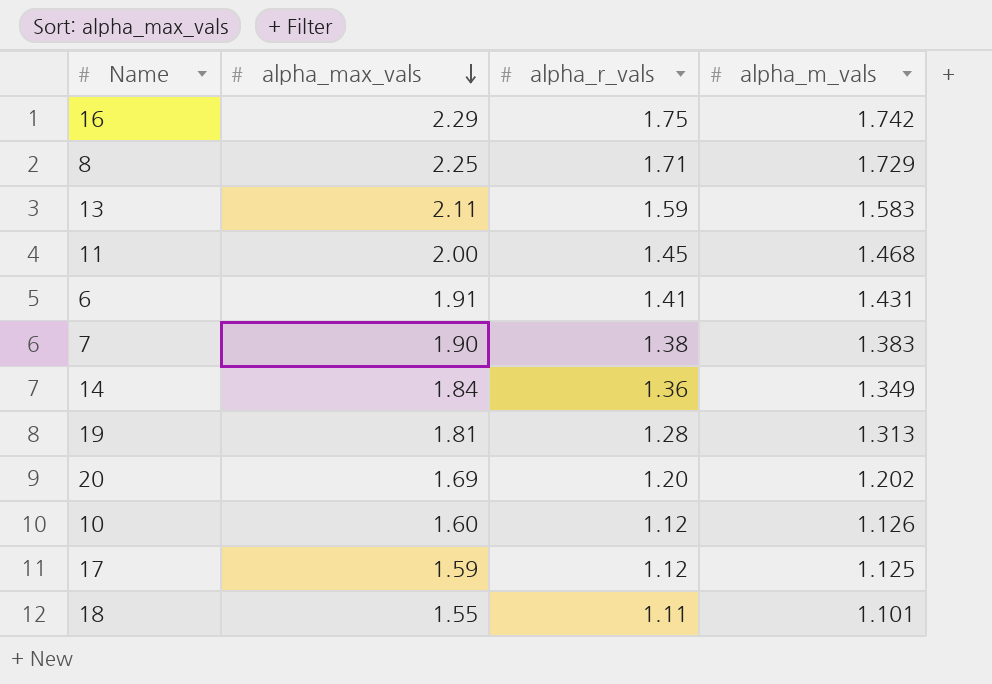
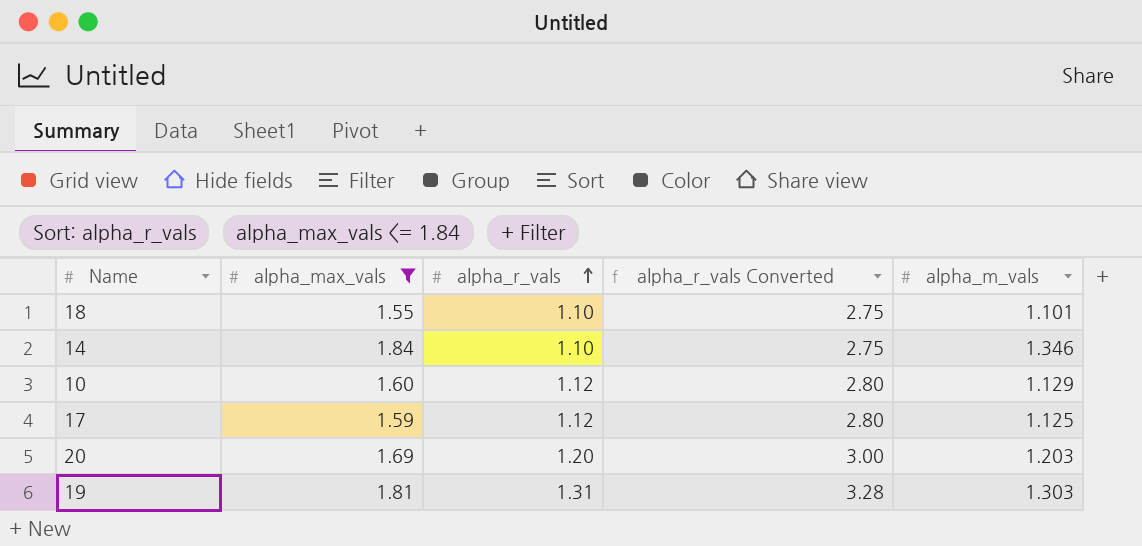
filter: none -> alpha_max_vals <= 1.84
row order: alpha_max_vals descending -> alpha_r_vals ascending
column alpha_r_vals Converted | formula: none -> [alpha_r_vals] * 2.5
18 | alpha_r_vals: 1.11 -> 1.10
14 | alpha_r_vals: 1.36 -> 1.10
14 | alpha_m_vals: 1.349 -> 1.346
10 | alpha_m_vals: 1.126 -> 1.129
20 | alpha_m_vals: 1.202 -> 1.203
19 | alpha_r_vals: 1.28 -> 1.31
19 | alpha_m_vals: 1.313 -> 1.303

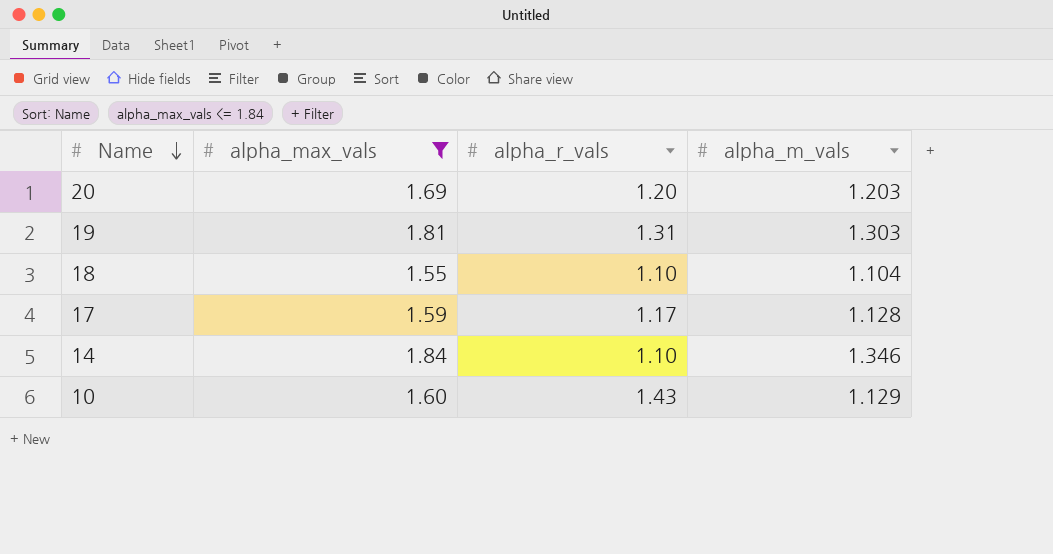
row order: alpha_r_vals ascending -> Name descending
column alpha_r_vals Converted | formula: [alpha_r_vals] * 2.5 -> none
18 | alpha_m_vals: 1.101 -> 1.104
17 | alpha_r_vals: 1.12 -> 1.17
17 | alpha_m_vals: 1.125 -> 1.128
10 | alpha_r_vals: 1.12 -> 1.43

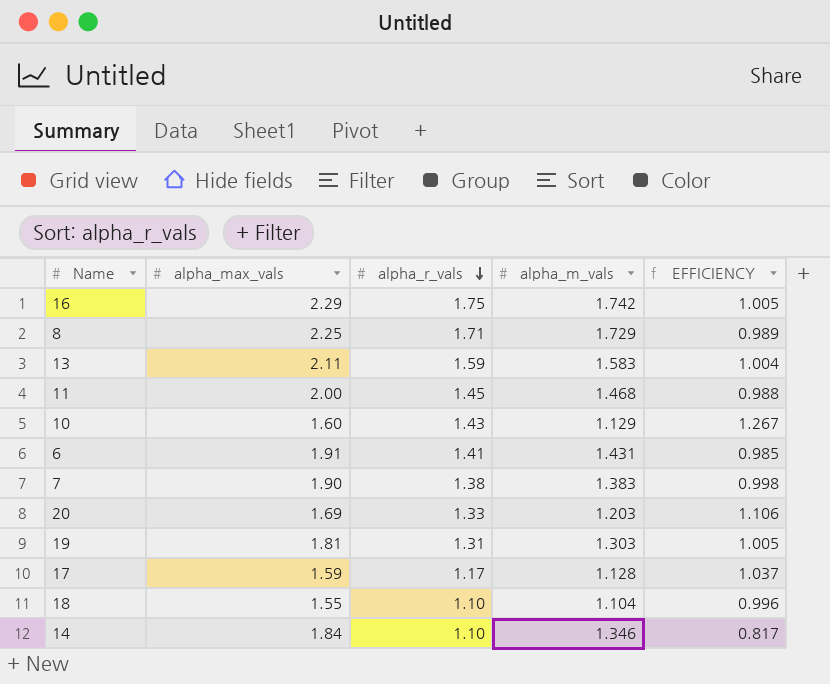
filter: alpha_max_vals <= 1.84 -> none
row order: Name descending -> alpha_r_vals descending
column EFFICIENCY | formula: none -> [alpha_r_vals] / [alpha_m_vals]
20 | alpha_r_vals: 1.20 -> 1.33

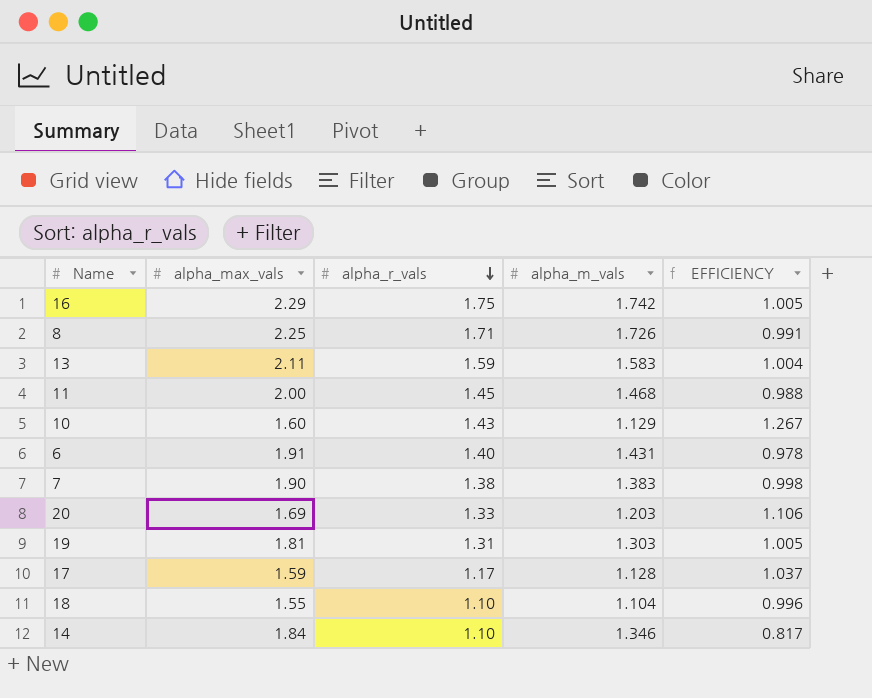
8 | alpha_m_vals: 1.729 -> 1.726
8 | EFFICIENCY: 0.989 -> 0.991
6 | alpha_r_vals: 1.41 -> 1.40
6 | EFFICIENCY: 0.985 -> 0.978

